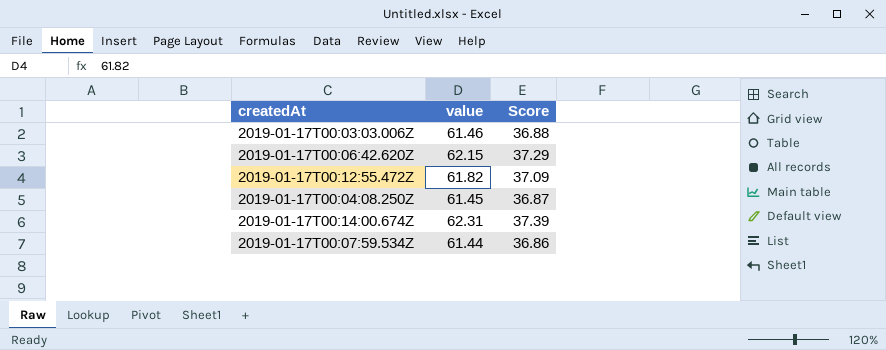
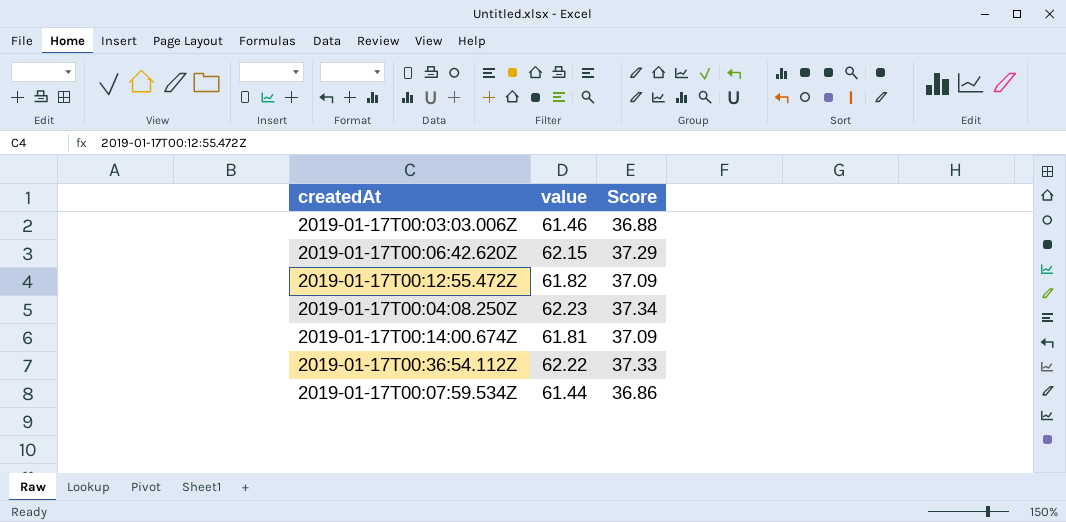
2019-01-17T00:04:08.250Z | value: 61.45 -> 62.23
2019-01-17T00:04:08.250Z | Score: 36.87 -> 37.34
2019-01-17T00:14:00.674Z | value: 62.31 -> 61.81
2019-01-17T00:14:00.674Z | Score: 37.39 -> 37.09
row 2019-01-17T00:36:54.112Z: none -> 62.22 | 37.33

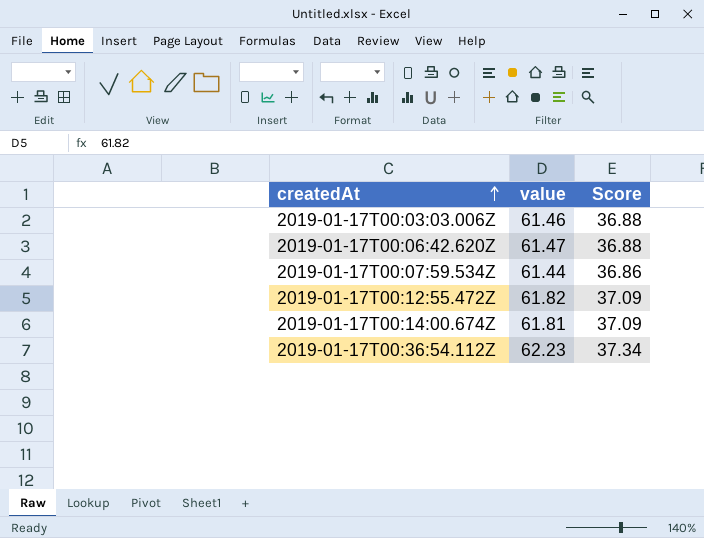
row order: none -> createdAt ascending
row 2019-01-17T00:04:08.250Z: 62.23 | 37.34 -> none
2019-01-17T00:06:42.620Z | value: 62.15 -> 61.47
2019-01-17T00:06:42.620Z | Score: 37.29 -> 36.88
2019-01-17T00:36:54.112Z | value: 62.22 -> 62.23
2019-01-17T00:36:54.112Z | Score: 37.33 -> 37.34

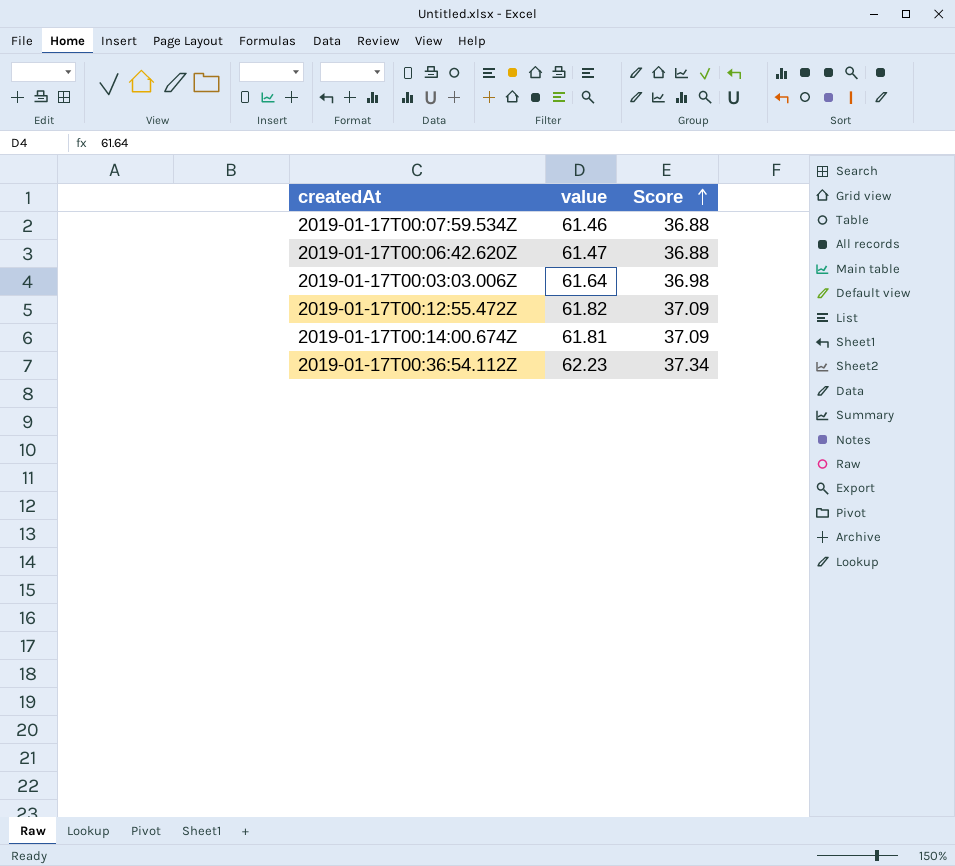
row order: createdAt ascending -> Score ascending
2019-01-17T00:07:59.534Z | value: 61.44 -> 61.46
2019-01-17T00:07:59.534Z | Score: 36.86 -> 36.88
2019-01-17T00:03:03.006Z | value: 61.46 -> 61.64
2019-01-17T00:03:03.006Z | Score: 36.88 -> 36.98

